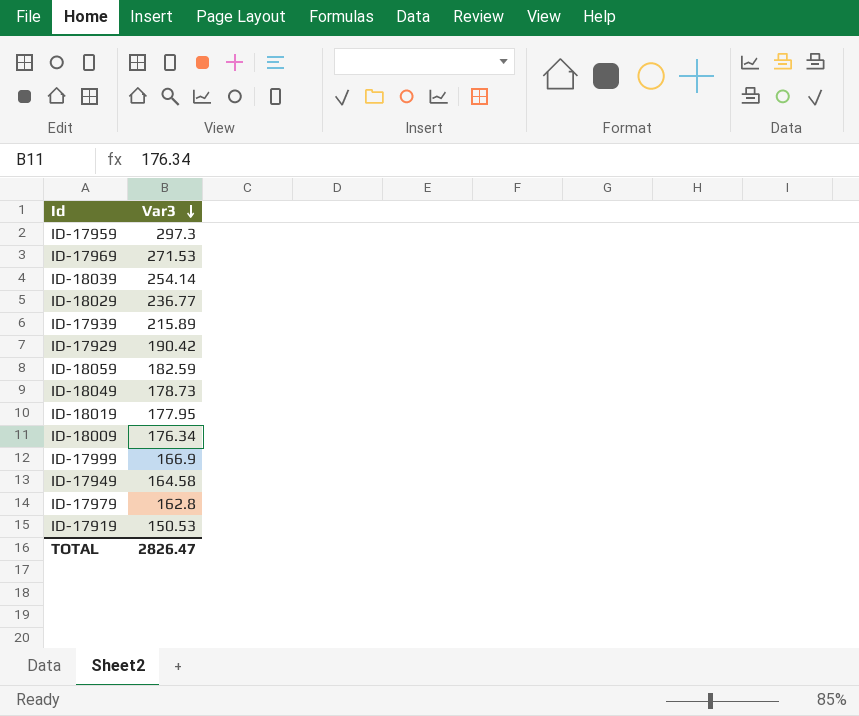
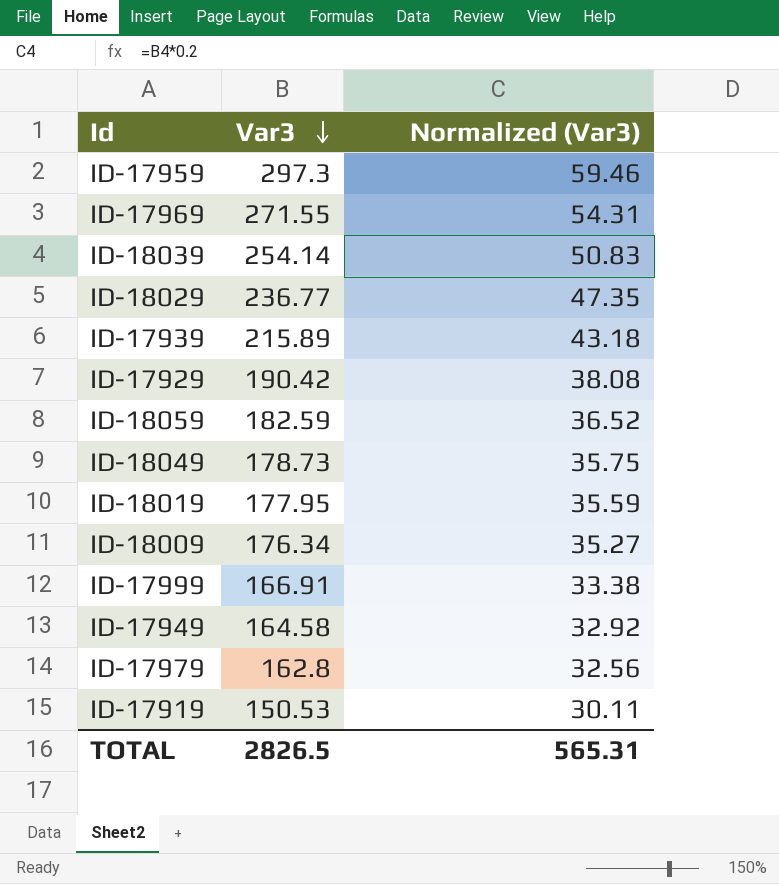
column Normalized (Var3) | formula: none -> [Var3] * 0.2
ID-17969 | Var3: 271.53 -> 271.55
ID-17999 | Var3: 166.9 -> 166.91
TOTAL | Var3: 2826.47 -> 2826.5

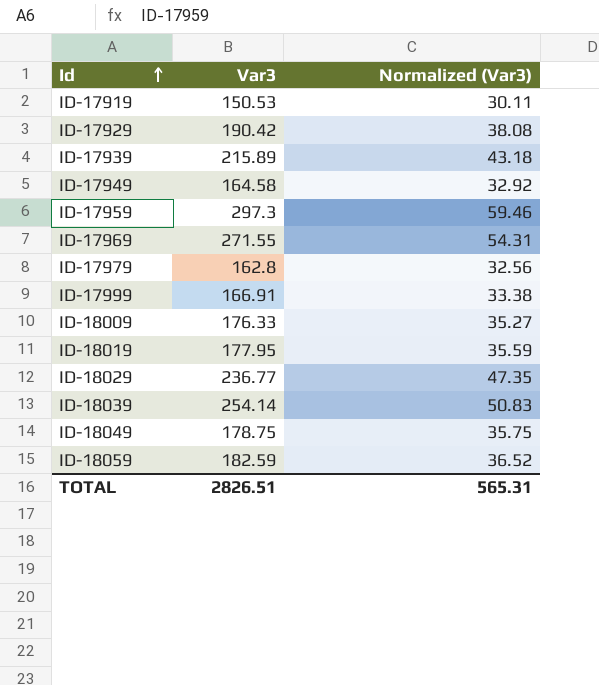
row order: Var3 descending -> Id ascending
ID-18009 | Var3: 176.34 -> 176.33
ID-18049 | Var3: 178.73 -> 178.75
TOTAL | Var3: 2826.5 -> 2826.51

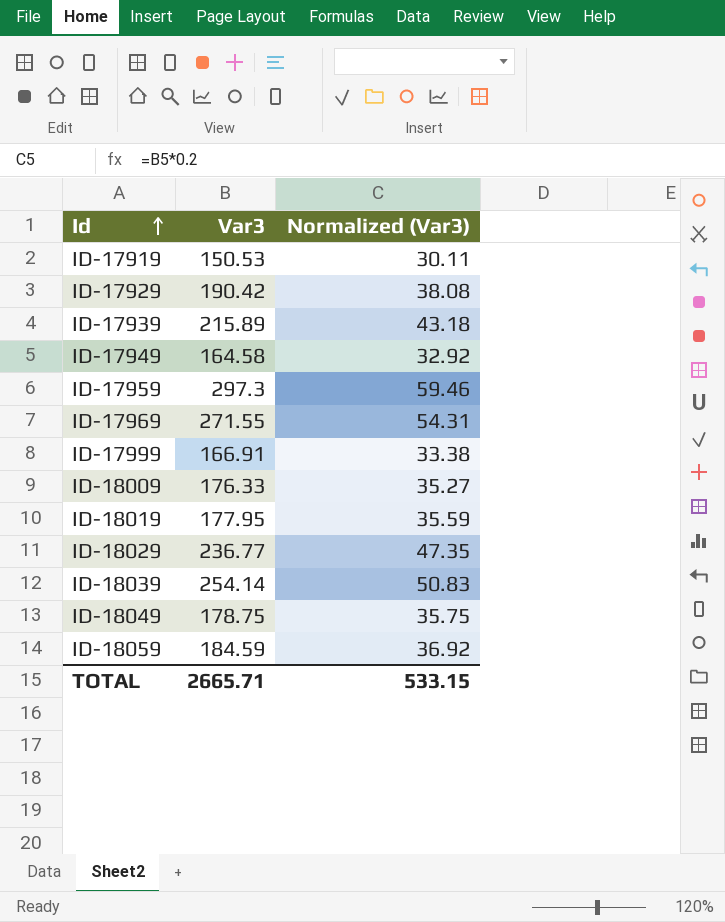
row ID-17979: 162.8 | 32.56 -> none
ID-18059 | Var3: 182.59 -> 184.59
ID-18059 | Normalized (Var3): 36.52 -> 36.92
TOTAL | Var3: 2826.51 -> 2665.71
TOTAL | Normalized (Var3): 565.31 -> 533.15

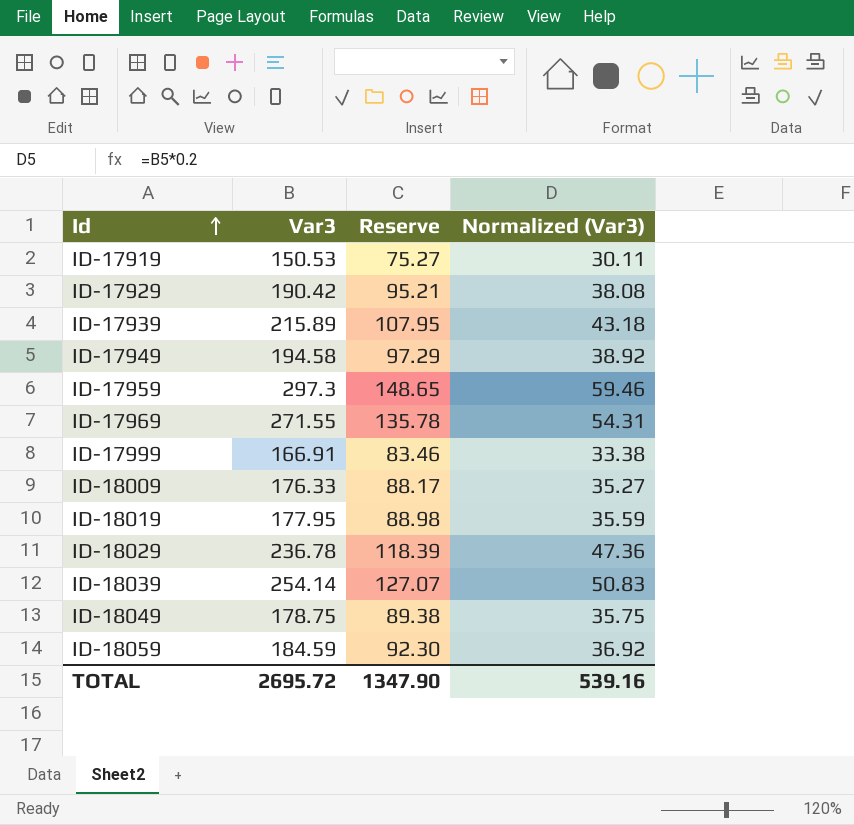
column Reserve | formula: none -> [Var3] * 0.5
ID-17949 | Var3: 164.58 -> 194.58
ID-17949 | Normalized (Var3): 32.92 -> 38.92
ID-18029 | Var3: 236.77 -> 236.78
ID-18029 | Normalized (Var3): 47.35 -> 47.36
TOTAL | Var3: 2665.71 -> 2695.72
TOTAL | Normalized (Var3): 533.15 -> 539.16

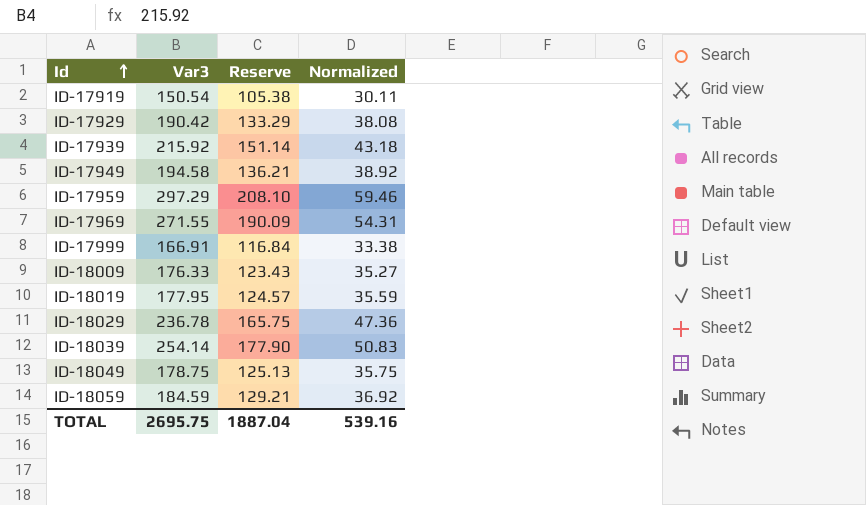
column Reserve | formula: [Var3] * 0.5 -> [Var3] * 0.7
column name: Normalized (Var3) -> Normalized
ID-17919 | Var3: 150.53 -> 150.54
ID-17939 | Var3: 215.89 -> 215.92
ID-17959 | Var3: 297.3 -> 297.29
TOTAL | Var3: 2695.72 -> 2695.75
TOTAL | Reserve: 1347.90 -> 1887.04

